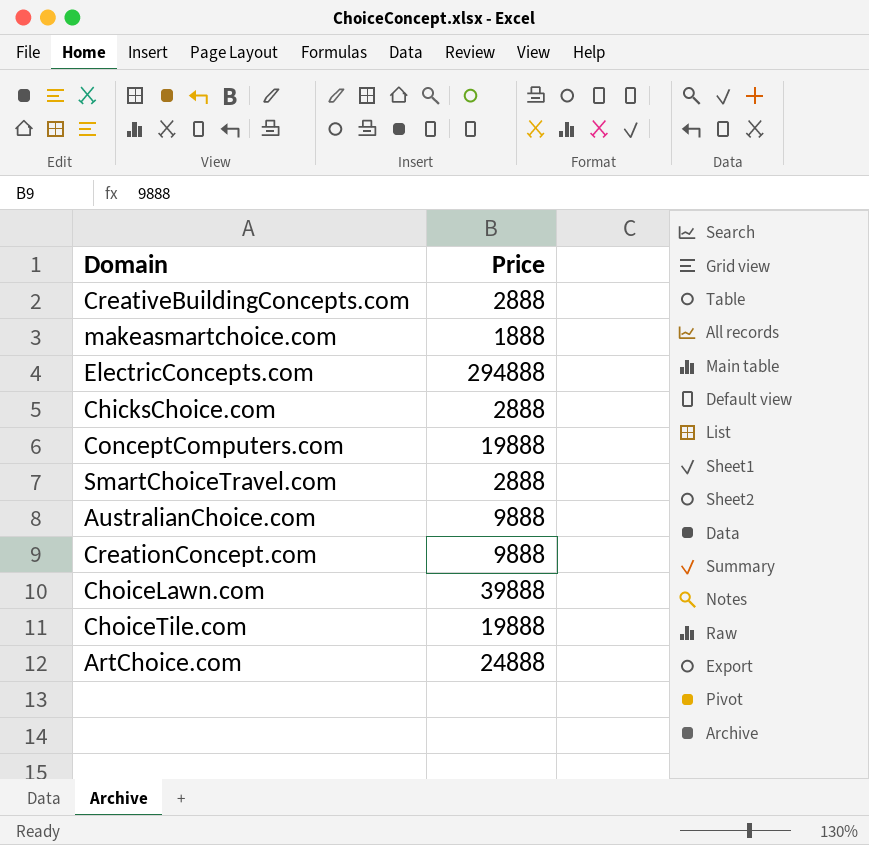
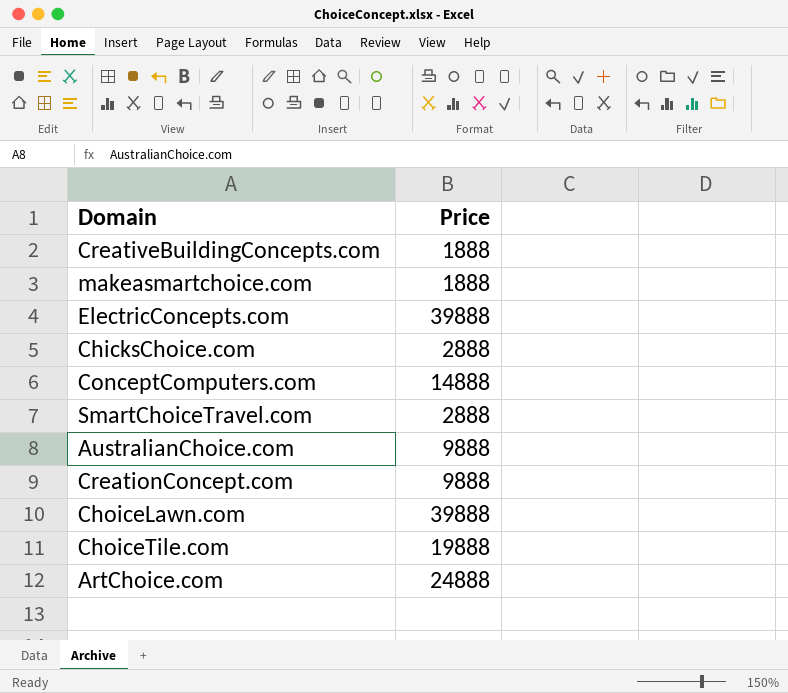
CreativeBuildingConcepts.com | Price: 2888 -> 1888
ElectricConcepts.com | Price: 294888 -> 39888
ConceptComputers.com | Price: 19888 -> 14888

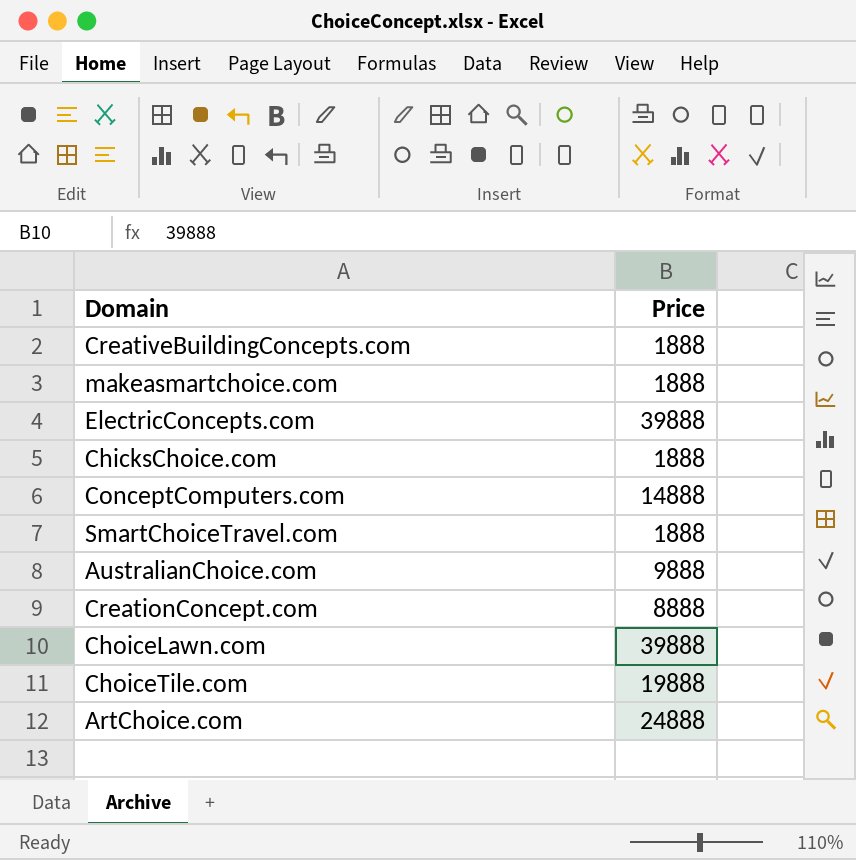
ChicksChoice.com | Price: 2888 -> 1888
SmartChoiceTravel.com | Price: 2888 -> 1888
CreationConcept.com | Price: 9888 -> 8888

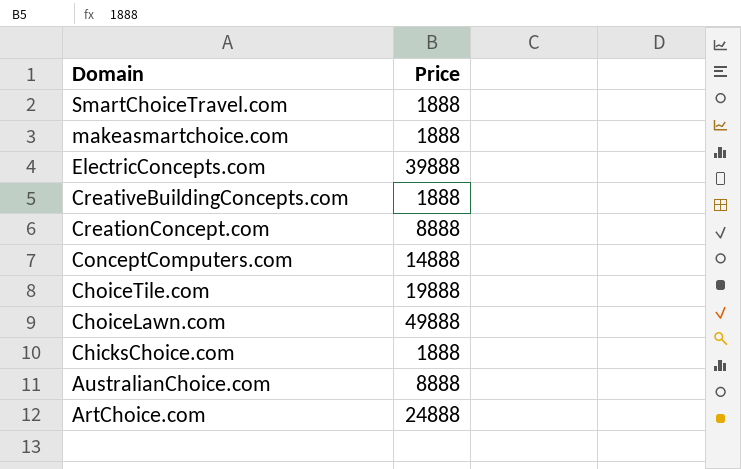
row order: none -> Domain descending
ChoiceLawn.com | Price: 39888 -> 49888
AustralianChoice.com | Price: 9888 -> 8888

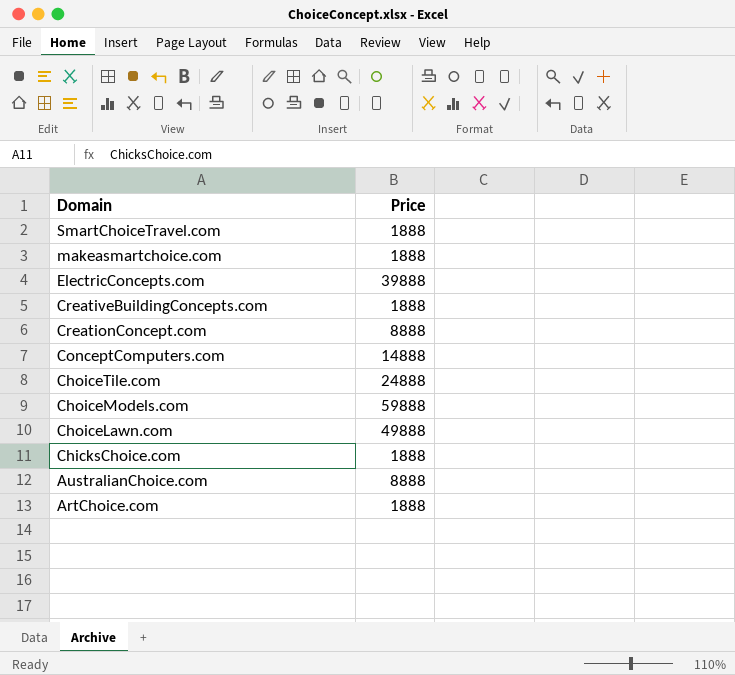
ChoiceTile.com | Price: 19888 -> 24888
row ChoiceModels.com: none -> 59888
ArtChoice.com | Price: 24888 -> 1888

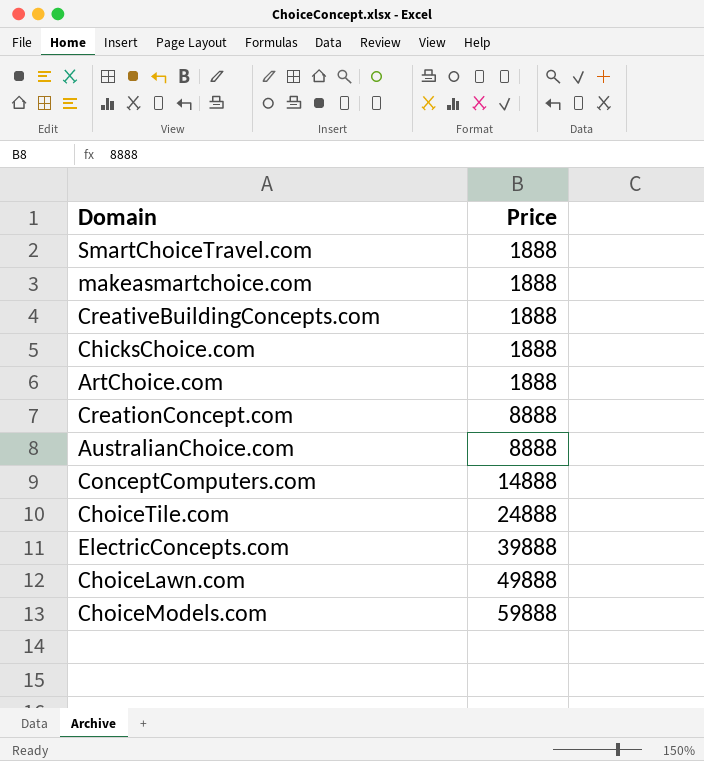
row order: Domain descending -> Price ascending

